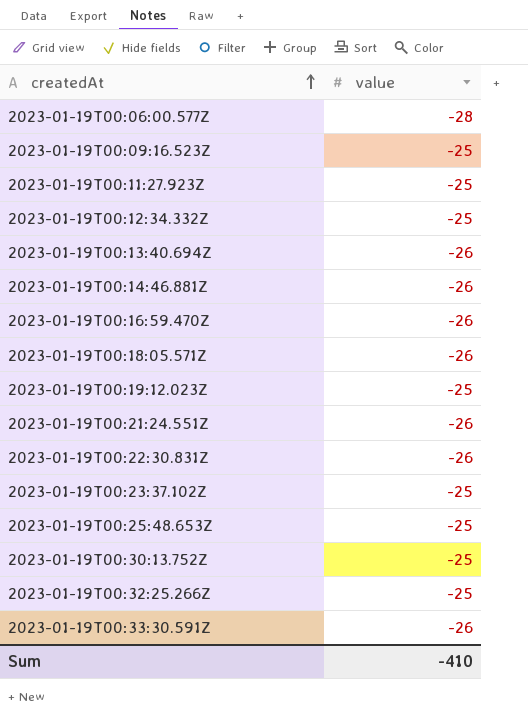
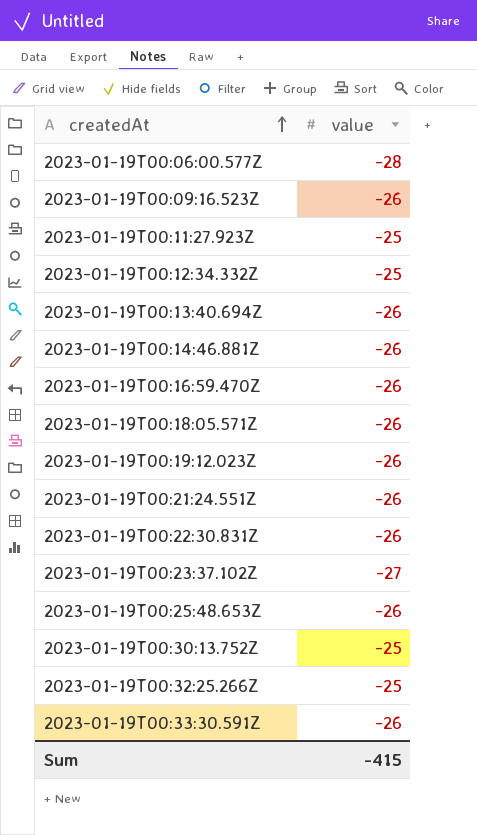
2023-01-19T00:09:16.523Z | value: -25 -> -26
2023-01-19T00:19:12.023Z | value: -25 -> -26
2023-01-19T00:23:37.102Z | value: -25 -> -27
2023-01-19T00:25:48.653Z | value: -25 -> -26
Sum | value: -410 -> -415

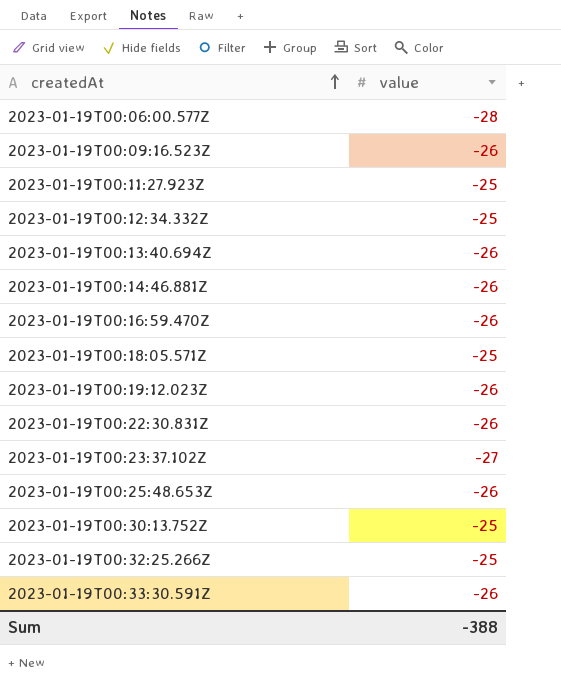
row 2023-01-19T00:21:24.551Z: -26 -> none
2023-01-19T00:18:05.571Z | value: -26 -> -25
Sum | value: -415 -> -388

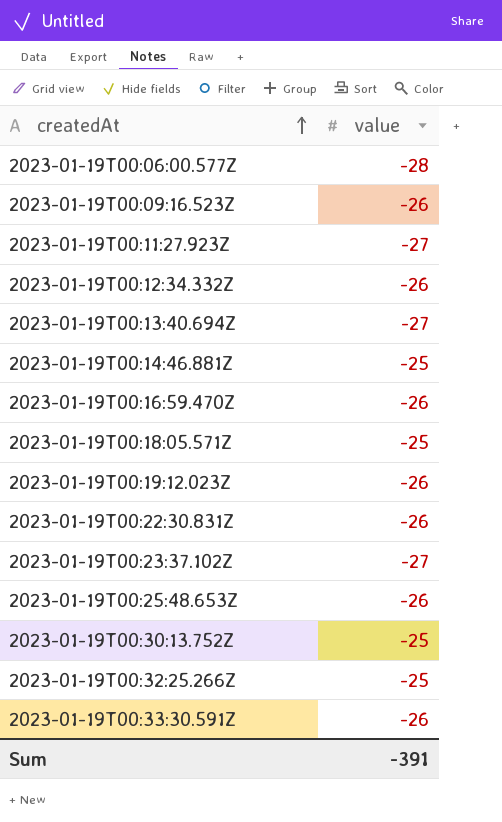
2023-01-19T00:11:27.923Z | value: -25 -> -27
2023-01-19T00:12:34.332Z | value: -25 -> -26
2023-01-19T00:13:40.694Z | value: -26 -> -27
2023-01-19T00:14:46.881Z | value: -26 -> -25
Sum | value: -388 -> -391

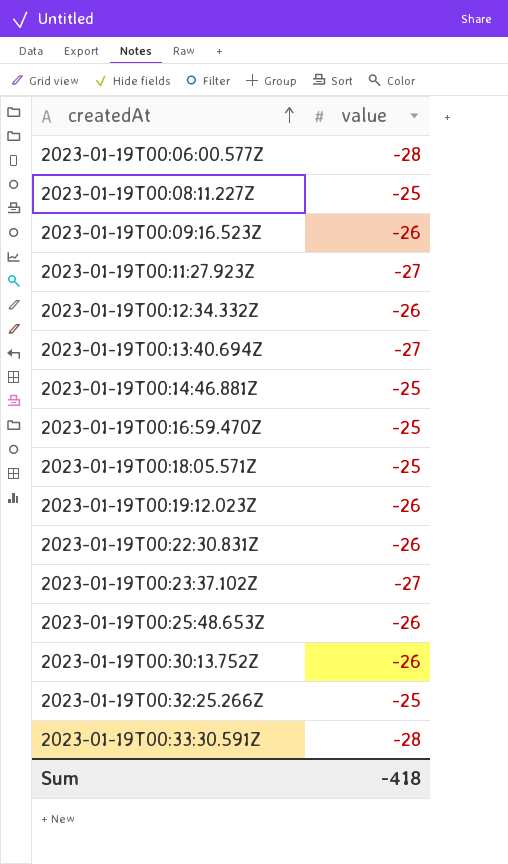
row 2023-01-19T00:08:11.227Z: none -> -25
2023-01-19T00:16:59.470Z | value: -26 -> -25
2023-01-19T00:30:13.752Z | value: -25 -> -26
2023-01-19T00:33:30.591Z | value: -26 -> -28
Sum | value: -391 -> -418

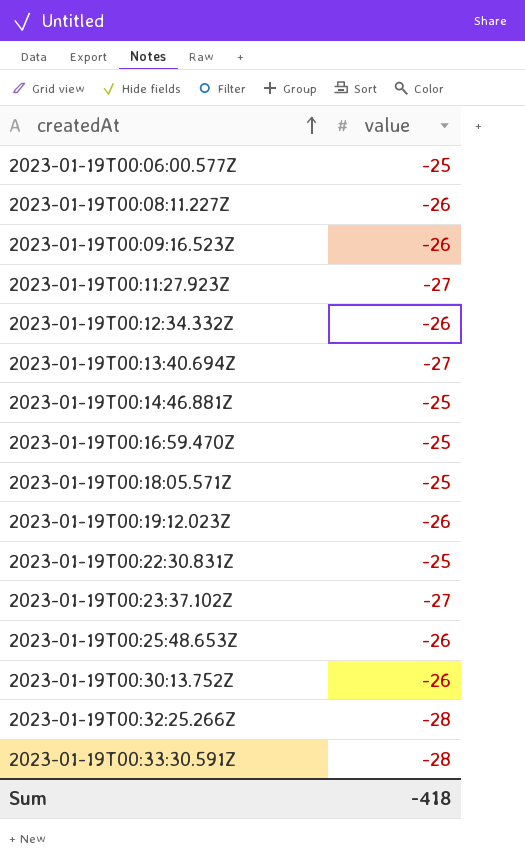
2023-01-19T00:06:00.577Z | value: -28 -> -25
2023-01-19T00:08:11.227Z | value: -25 -> -26
2023-01-19T00:22:30.831Z | value: -26 -> -25
2023-01-19T00:32:25.266Z | value: -25 -> -28

